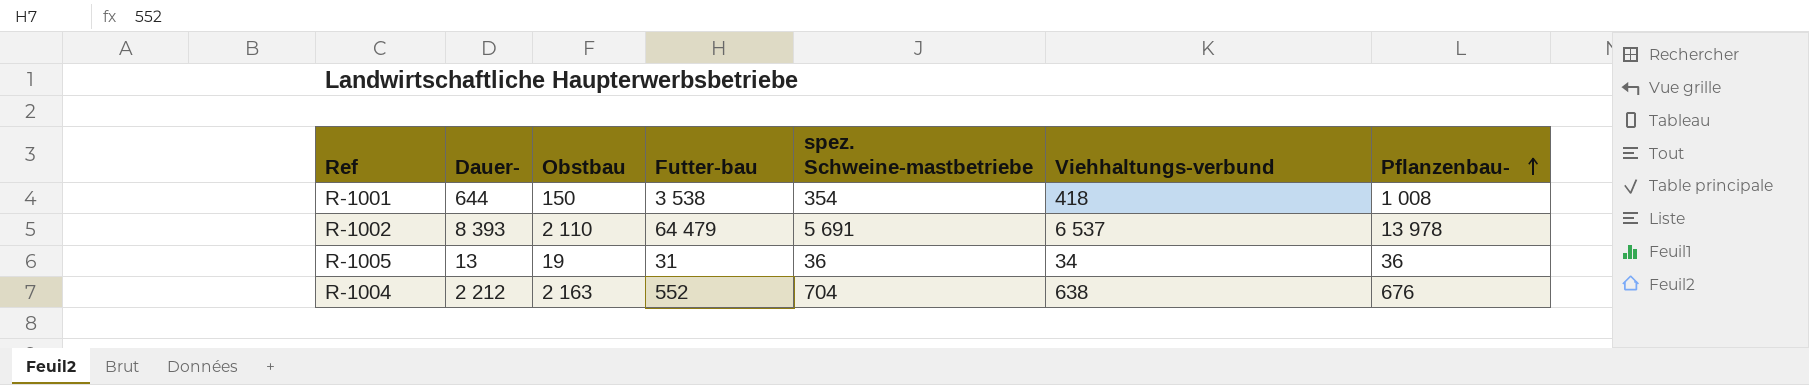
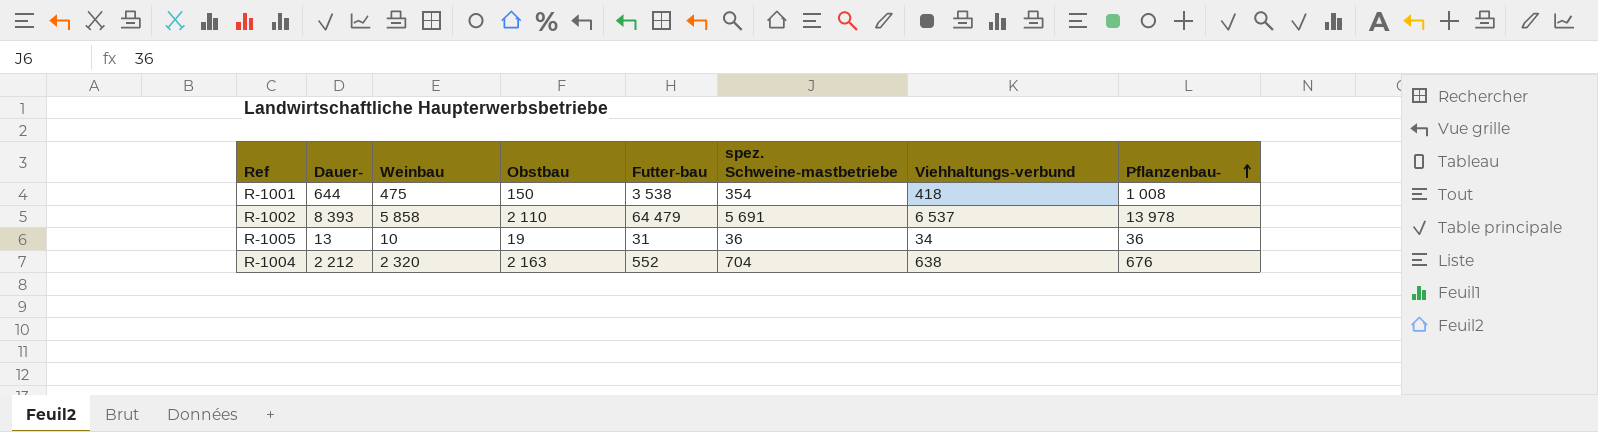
column Weinbau | position: none -> 3

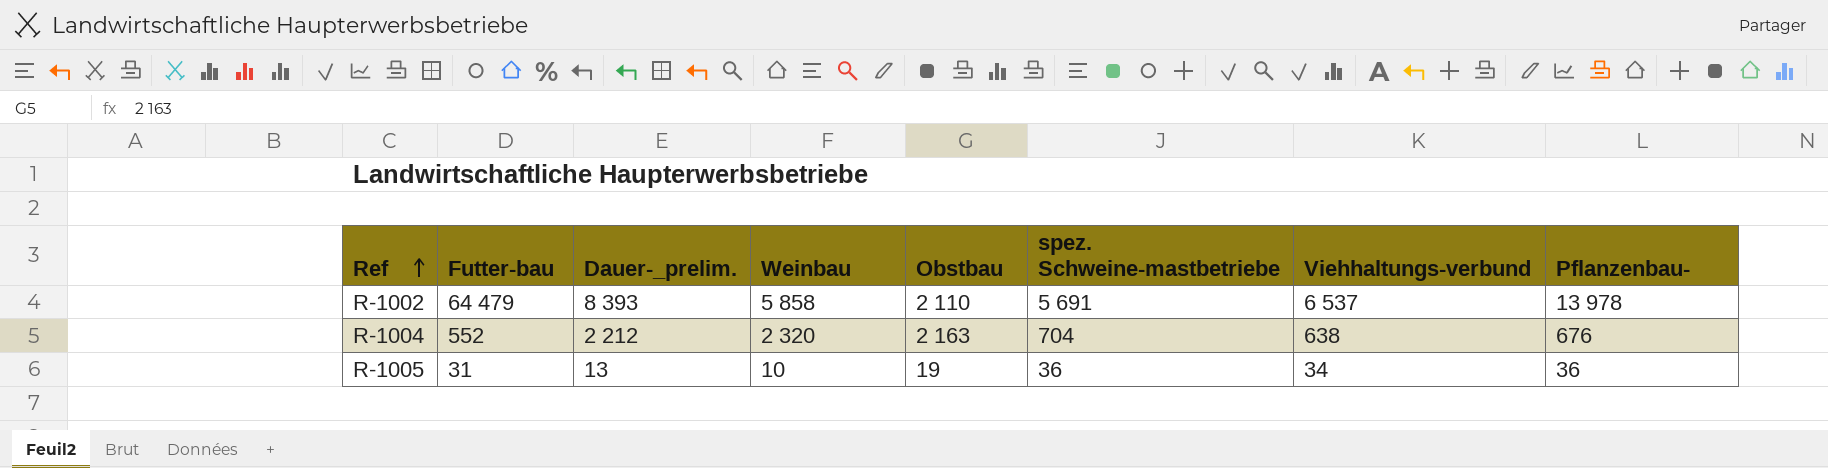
row order: Pflanzenbau- ascending -> Ref ascending
column Futter-bau | position: 5 -> 2
column name: Dauer- -> Dauer-_prelim.
row R-1001: 644 | 475 | 150 | 3 538 | 354 | 418 | 1 008 -> none

